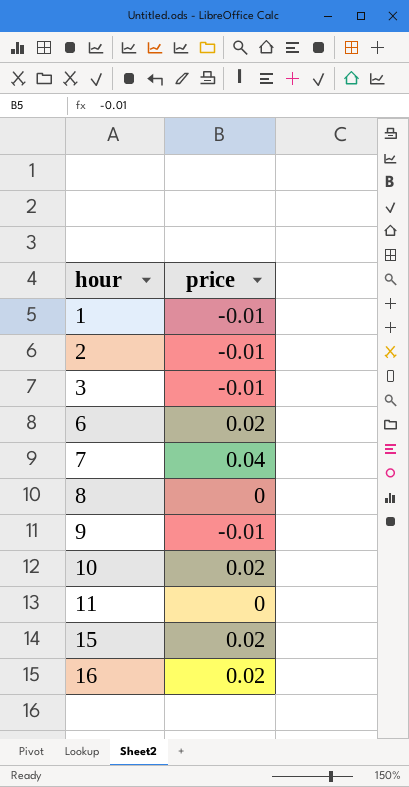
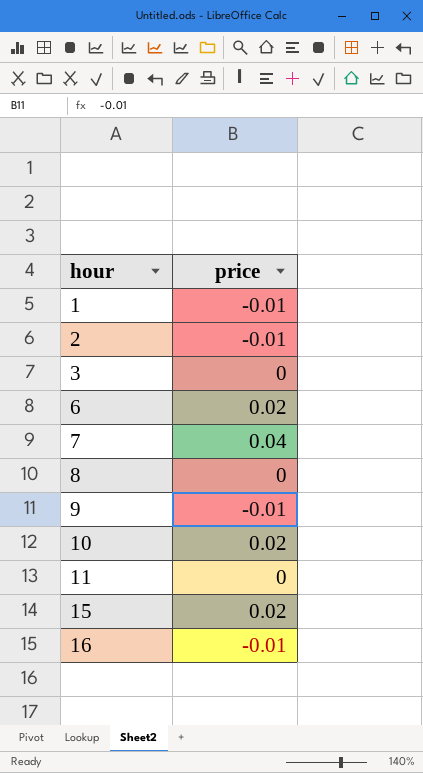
3 | price: -0.01 -> 0
16 | price: 0.02 -> -0.01

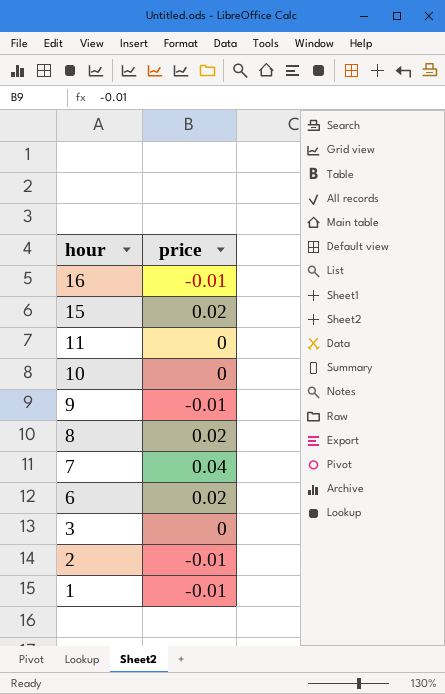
row order: hour ascending -> hour descending
10 | price: 0.02 -> 0
8 | price: 0 -> 0.02

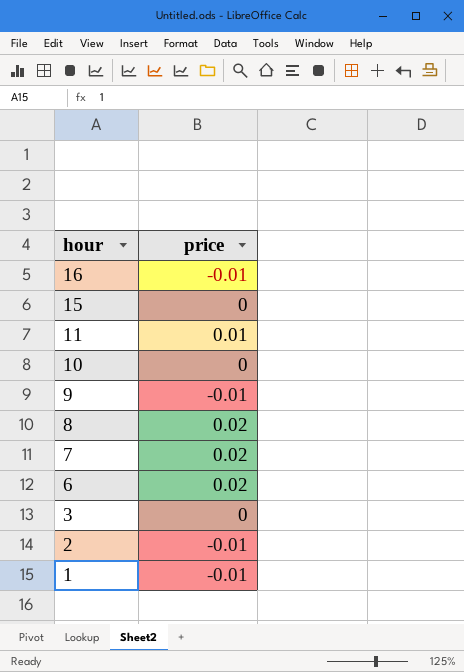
15 | price: 0.02 -> 0
11 | price: 0 -> 0.01
7 | price: 0.04 -> 0.02

